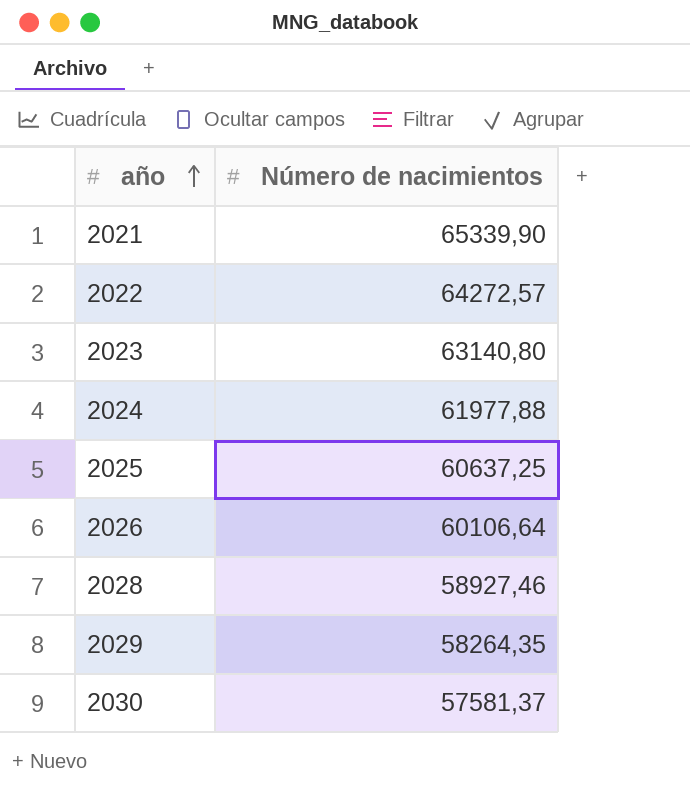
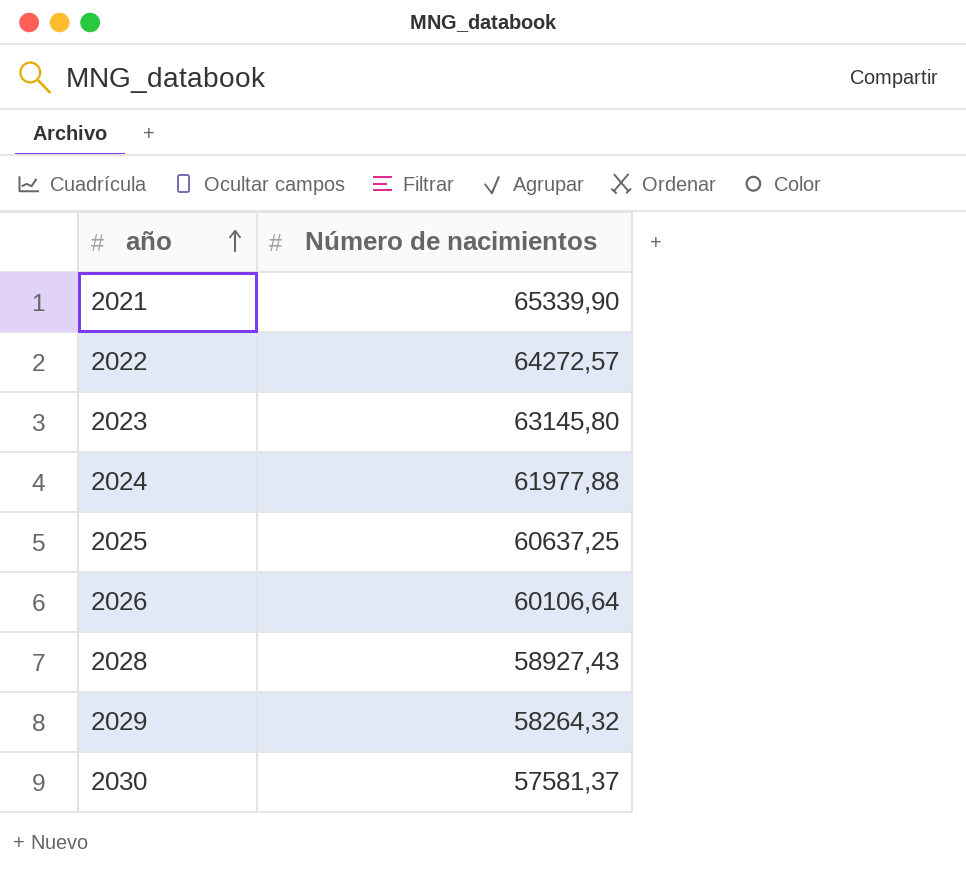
2023 | Número de nacimientos: 63140,80 -> 63145,80
2028 | Número de nacimientos: 58927,46 -> 58927,43
2029 | Número de nacimientos: 58264,35 -> 58264,32

